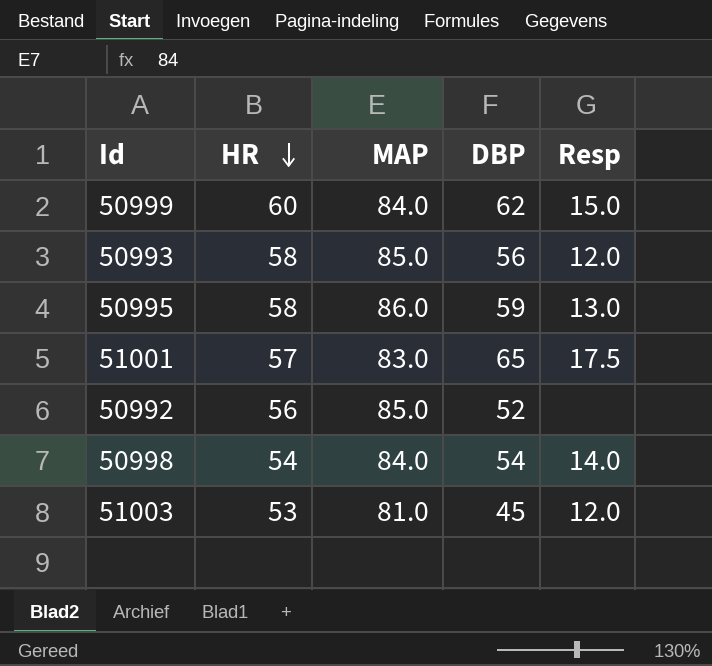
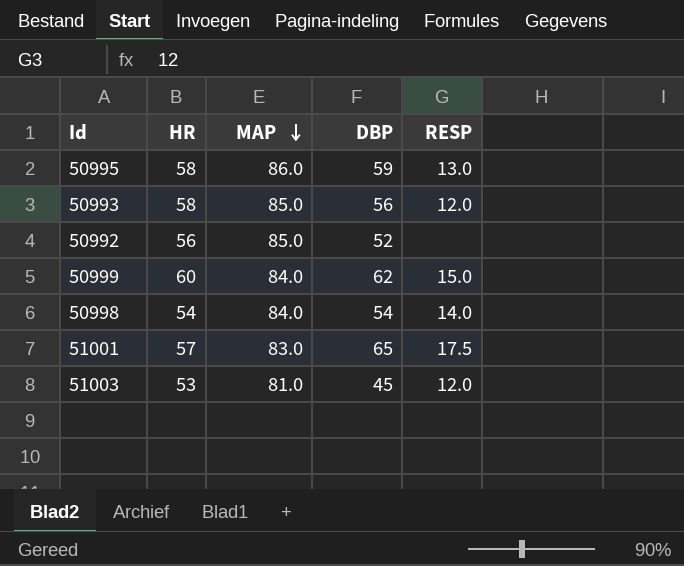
row order: HR descending -> MAP descending
column name: Resp -> RESP

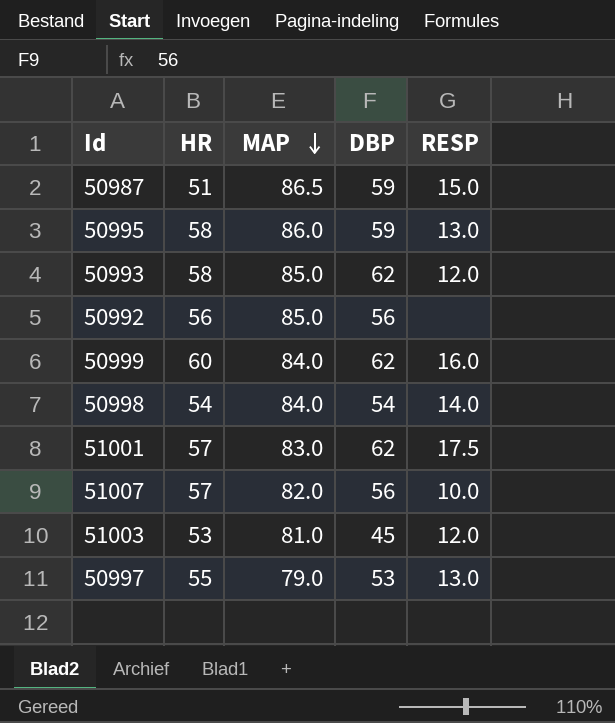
row 50987: none -> 51 | 86.5 | 59 | 15.0
50993 | DBP: 56 -> 62
50992 | DBP: 52 -> 56
50999 | RESP: 15.0 -> 16.0
51001 | DBP: 65 -> 62
row 51007: none -> 57 | 82.0 | 56 | 10.0
row 50997: none -> 55 | 79.0 | 53 | 13.0

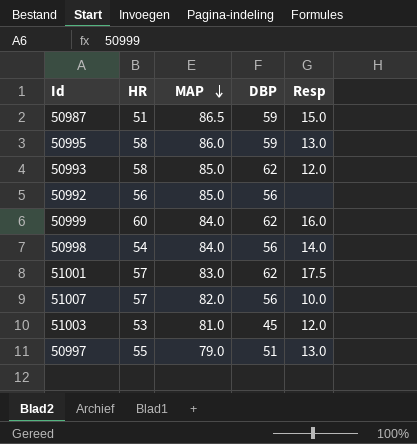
column name: RESP -> Resp
50998 | DBP: 54 -> 56
50997 | DBP: 53 -> 51

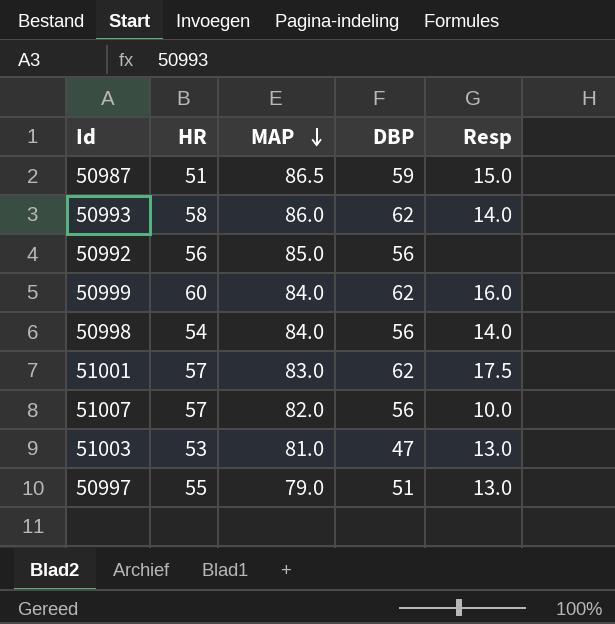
row 50995: 58 | 86.0 | 59 | 13.0 -> none
50993 | MAP: 85.0 -> 86.0
50993 | Resp: 12.0 -> 14.0
51003 | DBP: 45 -> 47
51003 | Resp: 12.0 -> 13.0

